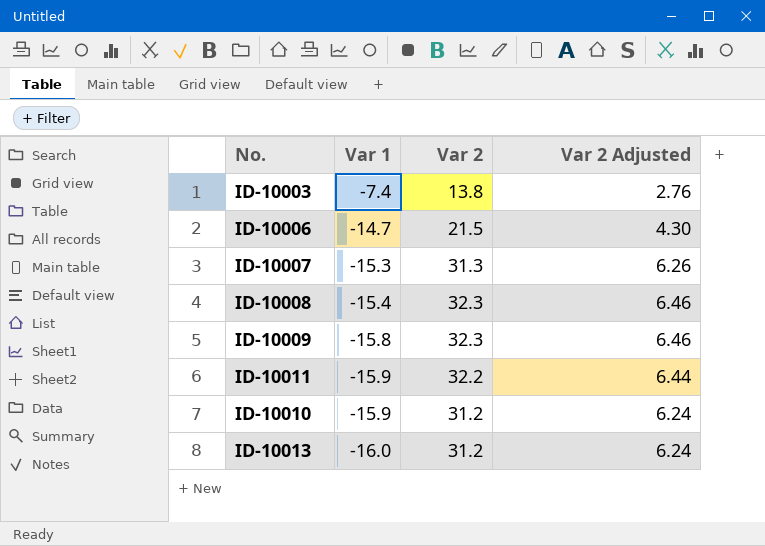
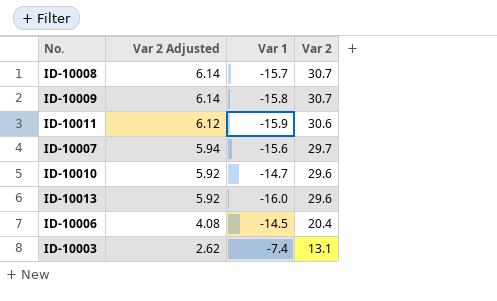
row order: Var 1 descending -> Var 2 Adjusted descending
column Var 2 Adjusted | position: 4 -> 2
ID-10008 | Var 2 Adjusted: 6.46 -> 6.14
ID-10008 | Var 1: -15.4 -> -15.7
ID-10008 | Var 2: 32.3 -> 30.7
ID-10009 | Var 2 Adjusted: 6.46 -> 6.14
ID-10009 | Var 2: 32.3 -> 30.7
ID-10011 | Var 2 Adjusted: 6.44 -> 6.12
ID-10011 | Var 2: 32.2 -> 30.6
ID-10007 | Var 2 Adjusted: 6.26 -> 5.94
ID-10007 | Var 1: -15.3 -> -15.6
ID-10007 | Var 2: 31.3 -> 29.7
ID-10010 | Var 2 Adjusted: 6.24 -> 5.92
ID-10010 | Var 1: -15.9 -> -14.7
ID-10010 | Var 2: 31.2 -> 29.6
ID-10013 | Var 2 Adjusted: 6.24 -> 5.92
ID-10013 | Var 2: 31.2 -> 29.6
ID-10006 | Var 2 Adjusted: 4.30 -> 4.08
ID-10006 | Var 1: -14.7 -> -14.5
ID-10006 | Var 2: 21.5 -> 20.4
ID-10003 | Var 2 Adjusted: 2.76 -> 2.62
ID-10003 | Var 2: 13.8 -> 13.1

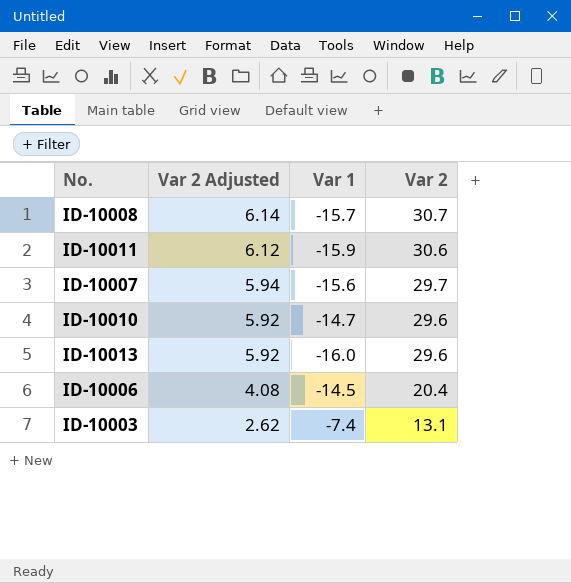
row ID-10009: 6.14 | -15.8 | 30.7 -> none

